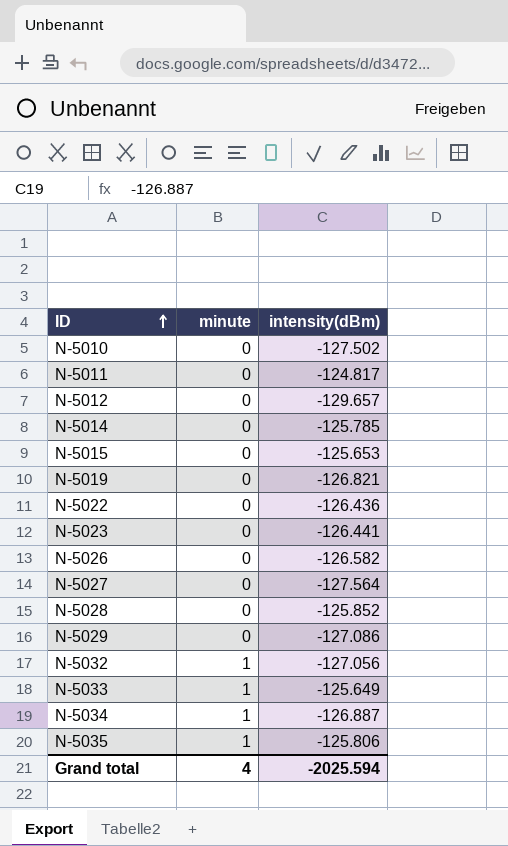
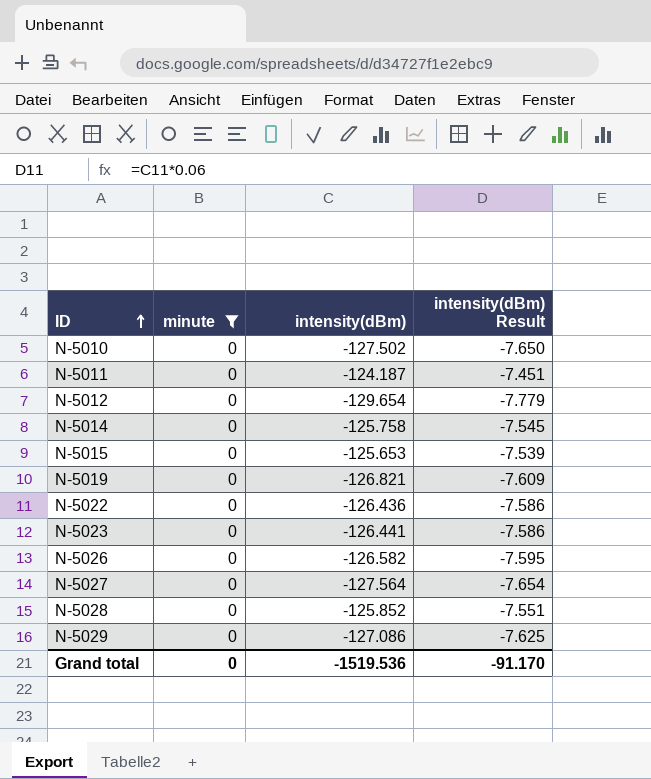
filter: none -> minute = 0
column intensity(dBm) Result | formula: none -> [intensity(dBm)] * 0.06
N-5011 | intensity(dBm): -124.817 -> -124.187
N-5012 | intensity(dBm): -129.657 -> -129.654
N-5014 | intensity(dBm): -125.785 -> -125.758
Grand total | minute: 4 -> 0
Grand total | intensity(dBm): -2025.594 -> -1519.536

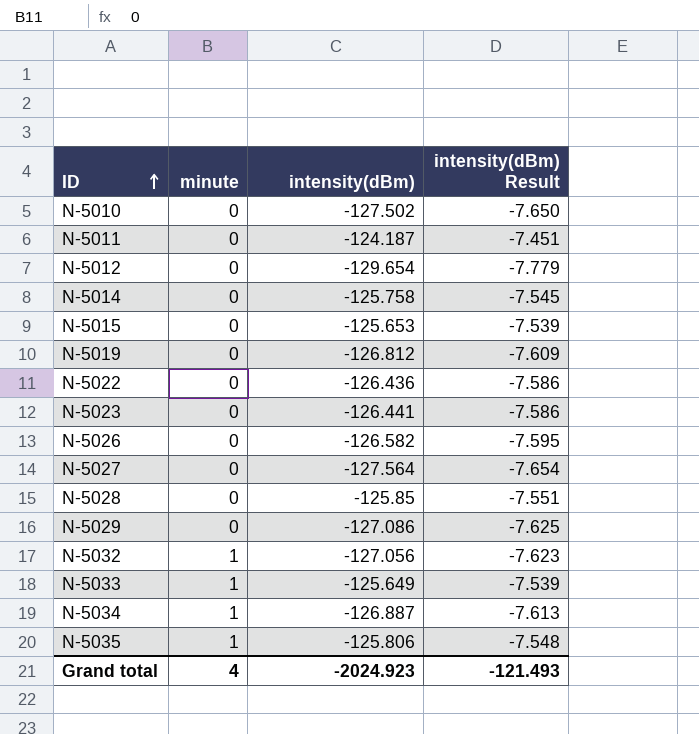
filter: minute = 0 -> none
N-5019 | intensity(dBm): -126.821 -> -126.812
N-5028 | intensity(dBm): -125.852 -> -125.85
Grand total | minute: 0 -> 4
Grand total | intensity(dBm): -1519.536 -> -2024.923
Grand total | intensity(dBm) Result: -91.170 -> -121.493

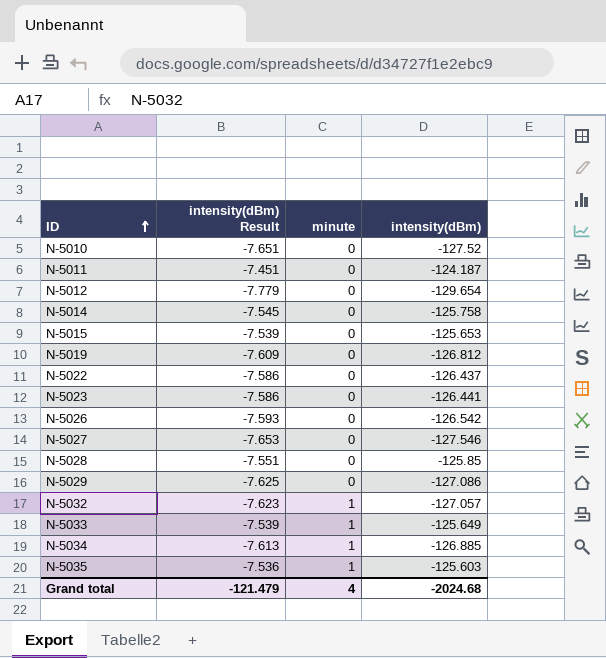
column intensity(dBm) Result | position: 4 -> 2
N-5010 | intensity(dBm) Result: -7.650 -> -7.651
N-5010 | intensity(dBm): -127.502 -> -127.52
N-5022 | intensity(dBm): -126.436 -> -126.437
N-5026 | intensity(dBm) Result: -7.595 -> -7.593
N-5026 | intensity(dBm): -126.582 -> -126.542
N-5027 | intensity(dBm) Result: -7.654 -> -7.653
N-5027 | intensity(dBm): -127.564 -> -127.546
N-5032 | intensity(dBm): -127.056 -> -127.057
N-5034 | intensity(dBm): -126.887 -> -126.885
N-5035 | intensity(dBm) Result: -7.548 -> -7.536
N-5035 | intensity(dBm): -125.806 -> -125.603
Grand total | intensity(dBm) Result: -121.493 -> -121.479
Grand total | intensity(dBm): -2024.923 -> -2024.68

